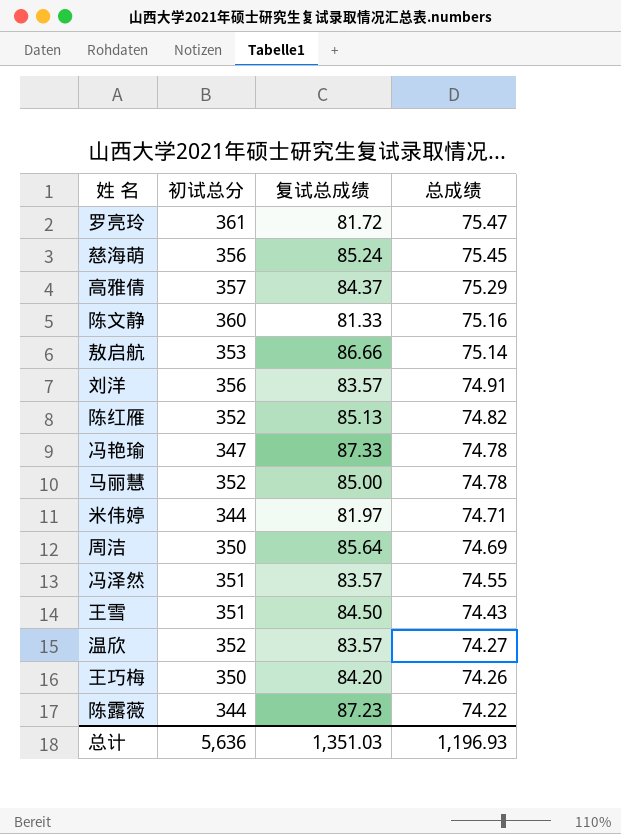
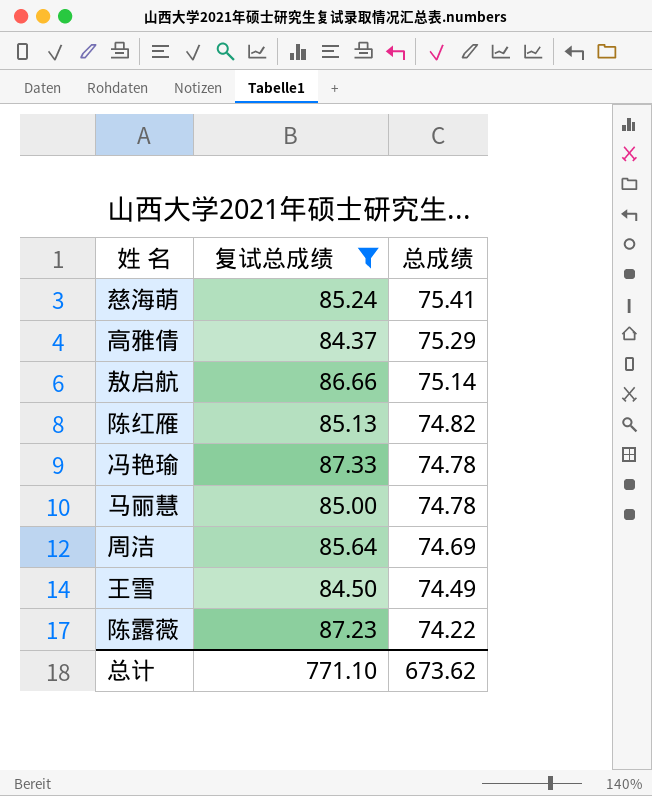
filter: none -> 复试总成绩 >= 84.37
column 初试总分 | position: 2 -> none
慈海萌 | 总成绩: 75.45 -> 75.41
王雪 | 总成绩: 74.43 -> 74.49
总计 | 复试总成绩: 1,351.03 -> 771.10
总计 | 总成绩: 1,196.93 -> 673.62

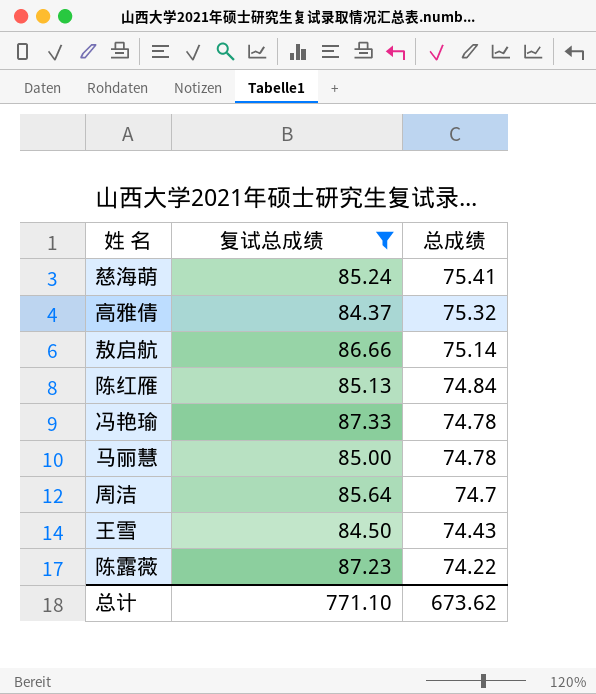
高雅倩 | 总成绩: 75.29 -> 75.32
陈红雁 | 总成绩: 74.82 -> 74.84
周洁 | 总成绩: 74.69 -> 74.7
王雪 | 总成绩: 74.49 -> 74.43

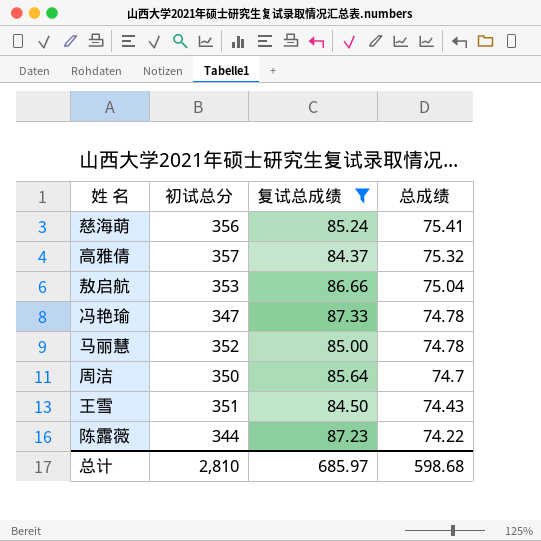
column 初试总分 | position: none -> 2
row 陈红雁: 85.13 | 74.84 -> none
敖启航 | 总成绩: 75.14 -> 75.04
总计 | 复试总成绩: 771.10 -> 685.97
总计 | 总成绩: 673.62 -> 598.68

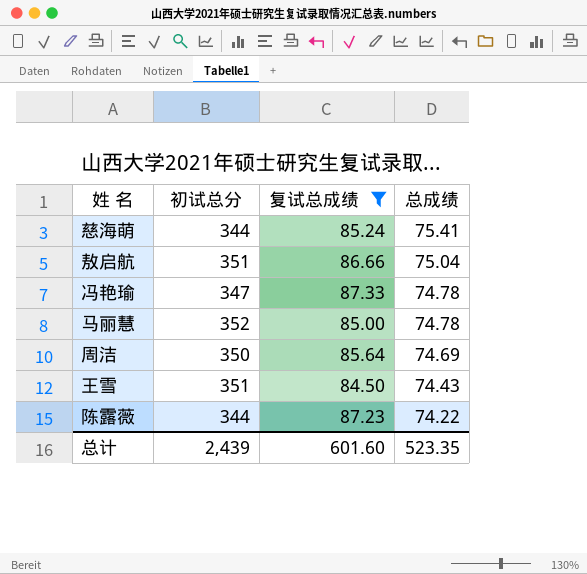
row 高雅倩: 357 | 84.37 | 75.32 -> none
慈海萌 | 初试总分: 356 -> 344
敖启航 | 初试总分: 353 -> 351
周洁 | 总成绩: 74.7 -> 74.69
总计 | 初试总分: 2,810 -> 2,439
总计 | 复试总成绩: 685.97 -> 601.60
总计 | 总成绩: 598.68 -> 523.35

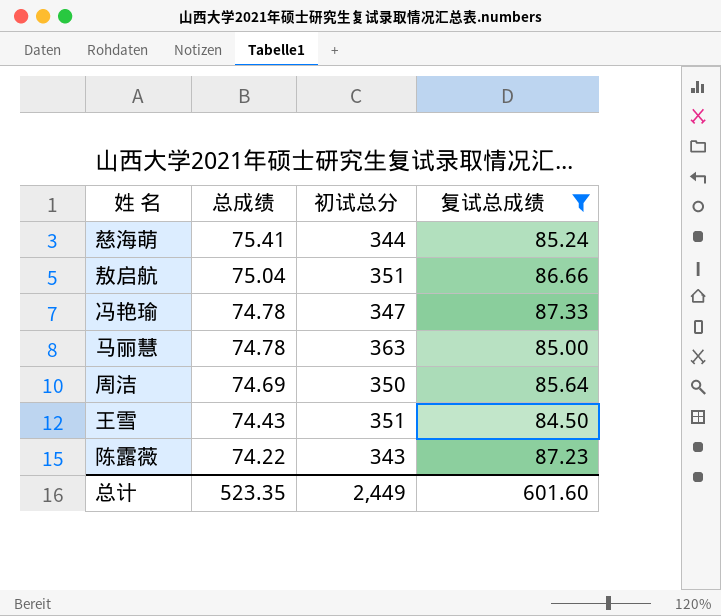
column 总成绩 | position: 4 -> 2
马丽慧 | 初试总分: 352 -> 363
陈露薇 | 初试总分: 344 -> 343
总计 | 初试总分: 2,439 -> 2,449

